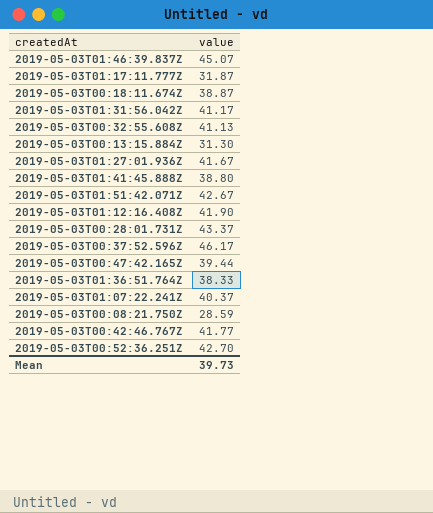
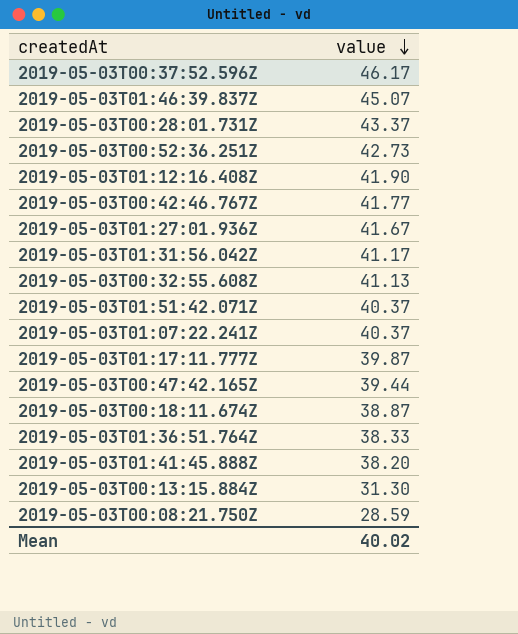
row order: none -> value descending
2019-05-03T00:52:36.251Z | value: 42.70 -> 42.73
2019-05-03T01:51:42.071Z | value: 42.67 -> 40.37
2019-05-03T01:17:11.777Z | value: 31.87 -> 39.87
2019-05-03T01:41:45.888Z | value: 38.80 -> 38.20
Mean | value: 39.73 -> 40.02

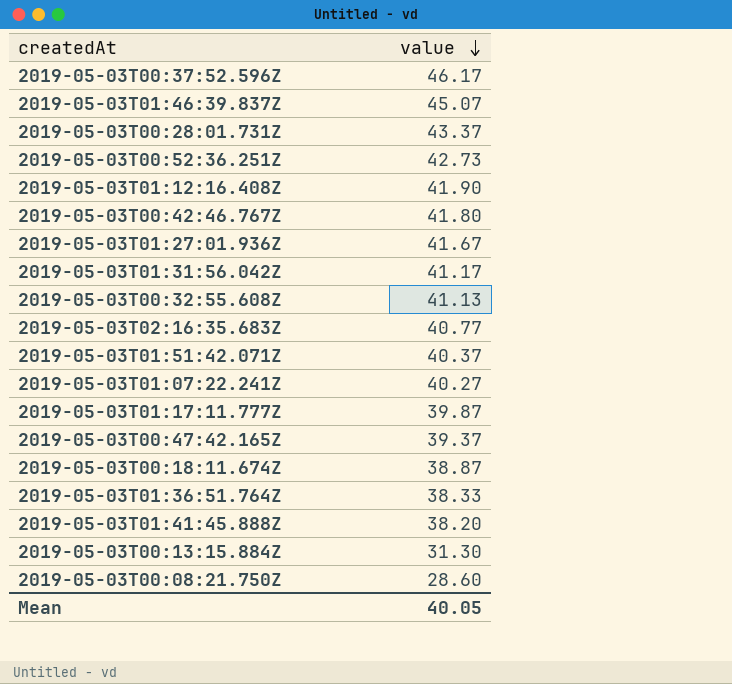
2019-05-03T00:42:46.767Z | value: 41.77 -> 41.80
row 2019-05-03T02:16:35.683Z: none -> 40.77
2019-05-03T01:07:22.241Z | value: 40.37 -> 40.27
2019-05-03T00:47:42.165Z | value: 39.44 -> 39.37
2019-05-03T00:08:21.750Z | value: 28.59 -> 28.60
Mean | value: 40.02 -> 40.05

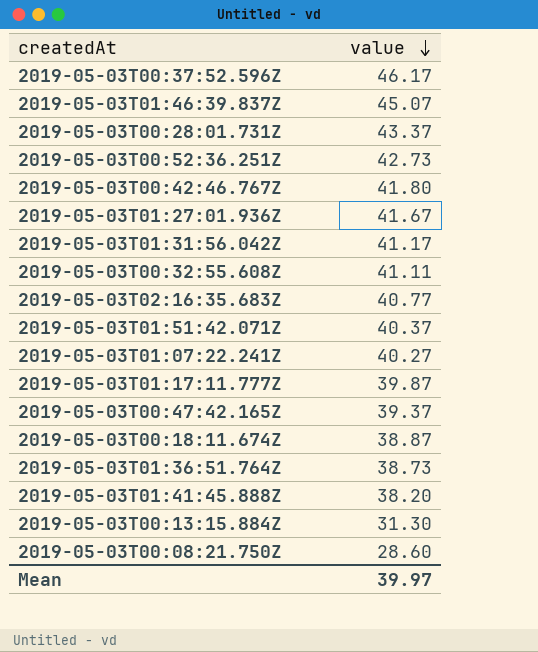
row 2019-05-03T01:12:16.408Z: 41.90 -> none
2019-05-03T00:32:55.608Z | value: 41.13 -> 41.11
2019-05-03T01:36:51.764Z | value: 38.33 -> 38.73
Mean | value: 40.05 -> 39.97

